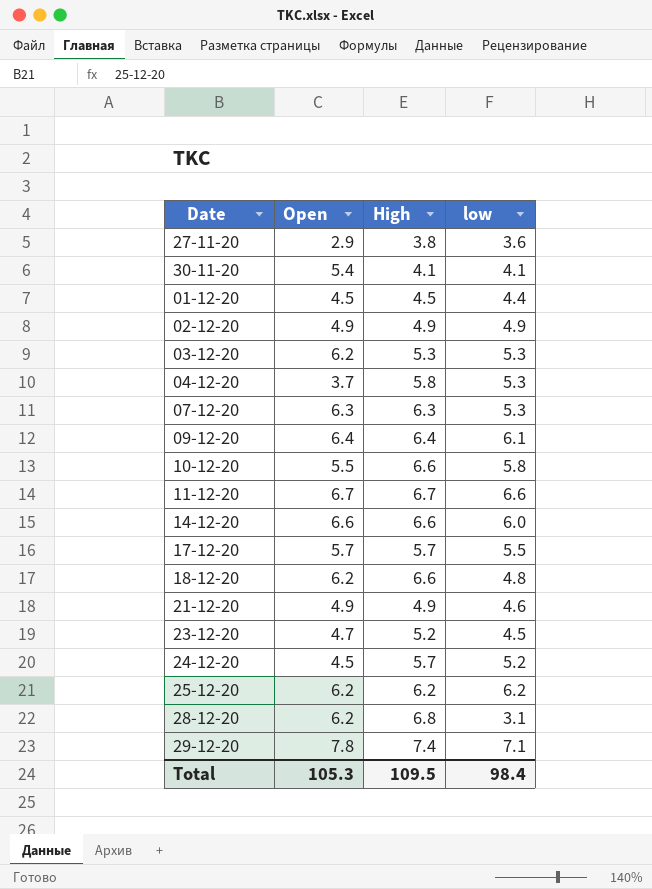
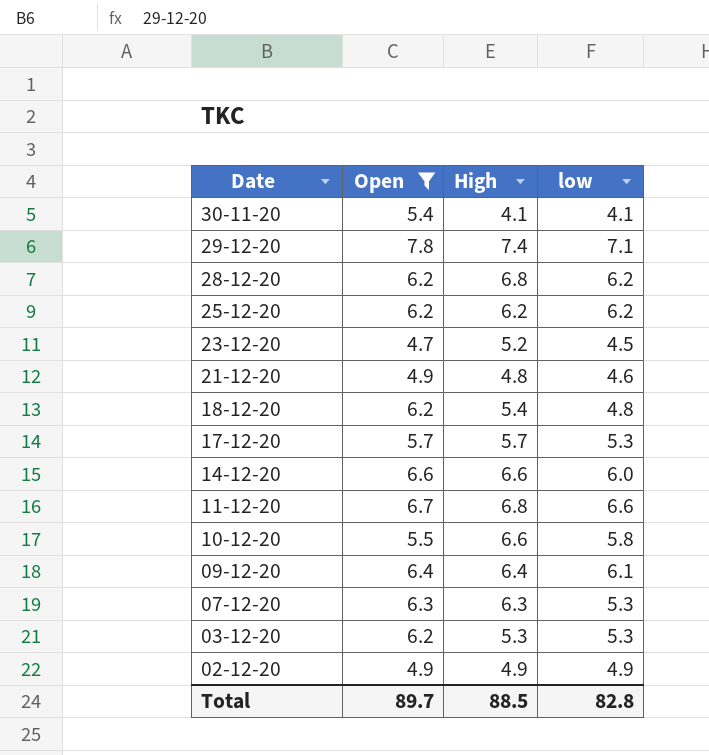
filter: none -> Open >= 4.7
row order: none -> Date descending
28-12-20 | low: 3.1 -> 6.2
21-12-20 | High: 4.9 -> 4.8
18-12-20 | High: 6.6 -> 5.4
17-12-20 | low: 5.5 -> 5.3
11-12-20 | High: 6.7 -> 6.8
Total | Open: 105.3 -> 89.7
Total | High: 109.5 -> 88.5
Total | low: 98.4 -> 82.8

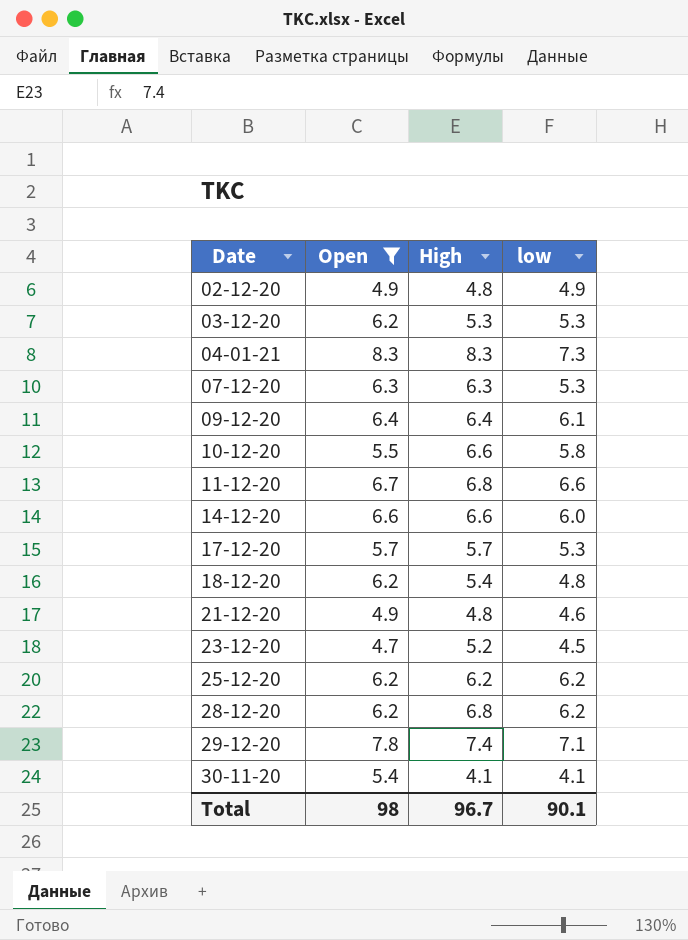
row order: Date descending -> Date ascending
02-12-20 | High: 4.9 -> 4.8
row 04-01-21: none -> 8.3 | 8.3 | 7.3
Total | Open: 89.7 -> 98
Total | High: 88.5 -> 96.7
Total | low: 82.8 -> 90.1

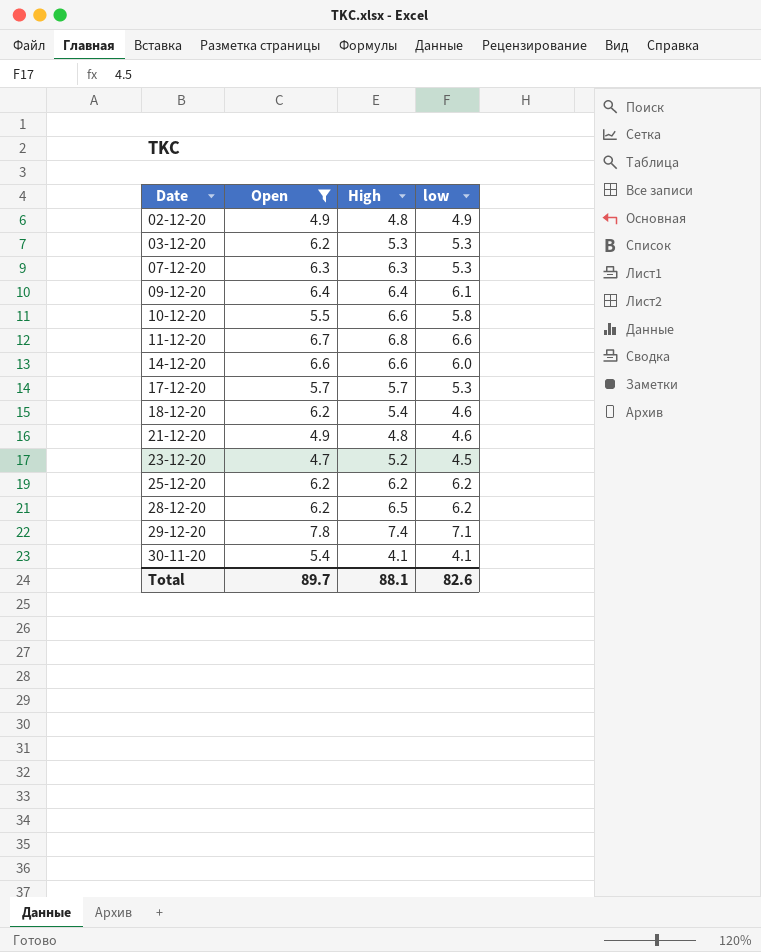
row 04-01-21: 8.3 | 8.3 | 7.3 -> none
18-12-20 | low: 4.8 -> 4.6
28-12-20 | High: 6.8 -> 6.5
Total | Open: 98 -> 89.7
Total | High: 96.7 -> 88.1
Total | low: 90.1 -> 82.6

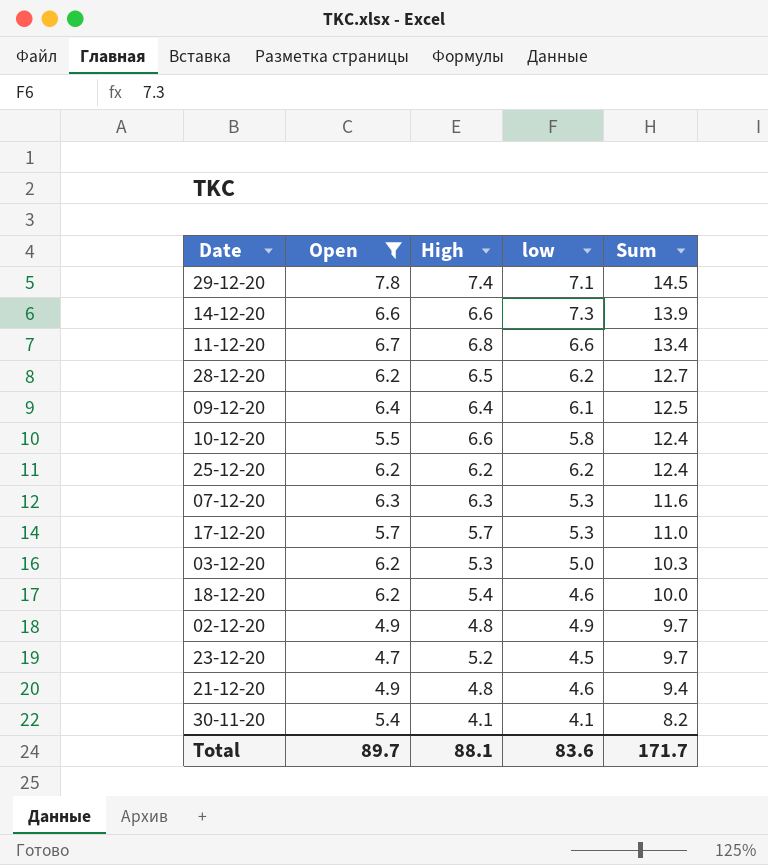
row order: Date ascending -> Sum descending
column Sum | formula: none -> [High] + [low]
14-12-20 | low: 6.0 -> 7.3
03-12-20 | low: 5.3 -> 5.0
Total | low: 82.6 -> 83.6

